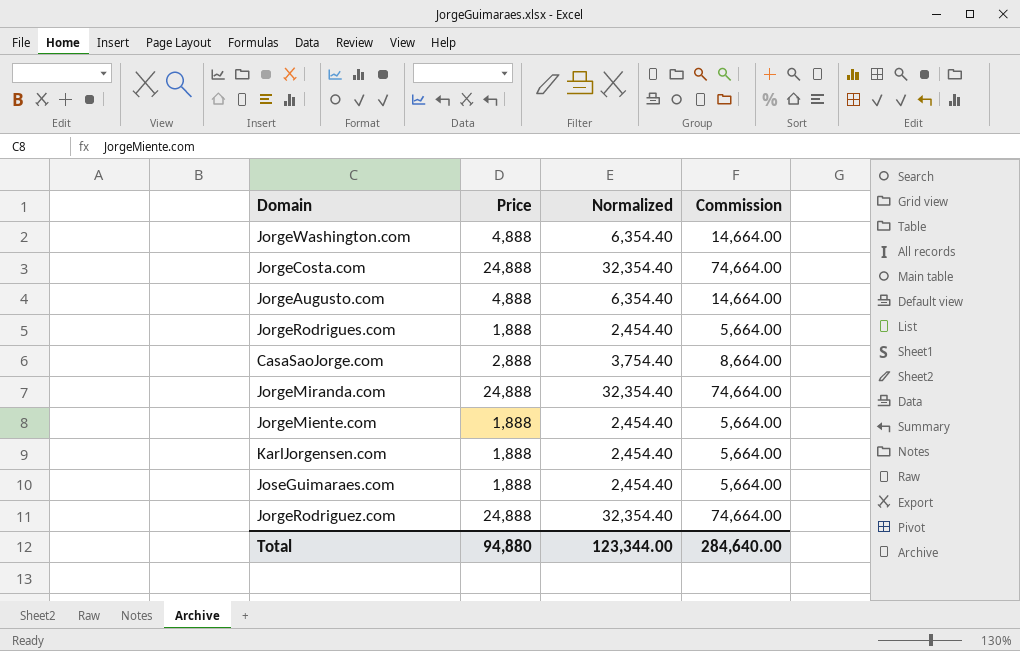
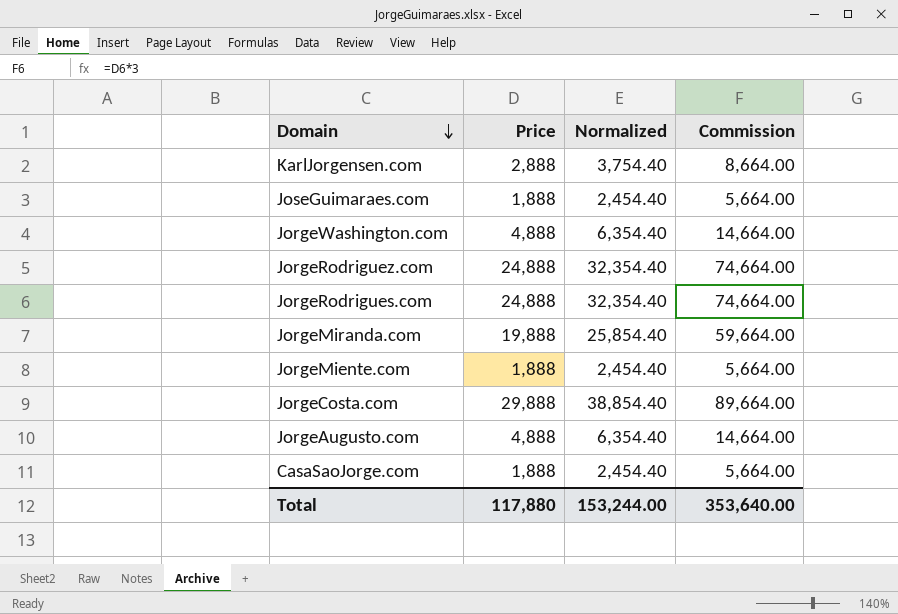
row order: none -> Domain descending
KarlJorgensen.com | Price: 1,888 -> 2,888
KarlJorgensen.com | Normalized: 2,454.40 -> 3,754.40
KarlJorgensen.com | Commission: 5,664.00 -> 8,664.00
JorgeRodrigues.com | Price: 1,888 -> 24,888
JorgeRodrigues.com | Normalized: 2,454.40 -> 32,354.40
JorgeRodrigues.com | Commission: 5,664.00 -> 74,664.00
JorgeMiranda.com | Price: 24,888 -> 19,888
JorgeMiranda.com | Normalized: 32,354.40 -> 25,854.40
JorgeMiranda.com | Commission: 74,664.00 -> 59,664.00
JorgeCosta.com | Price: 24,888 -> 29,888
JorgeCosta.com | Normalized: 32,354.40 -> 38,854.40
JorgeCosta.com | Commission: 74,664.00 -> 89,664.00
CasaSaoJorge.com | Price: 2,888 -> 1,888
CasaSaoJorge.com | Normalized: 3,754.40 -> 2,454.40
CasaSaoJorge.com | Commission: 8,664.00 -> 5,664.00
Total | Price: 94,880 -> 117,880
Total | Normalized: 123,344.00 -> 153,244.00
Total | Commission: 284,640.00 -> 353,640.00

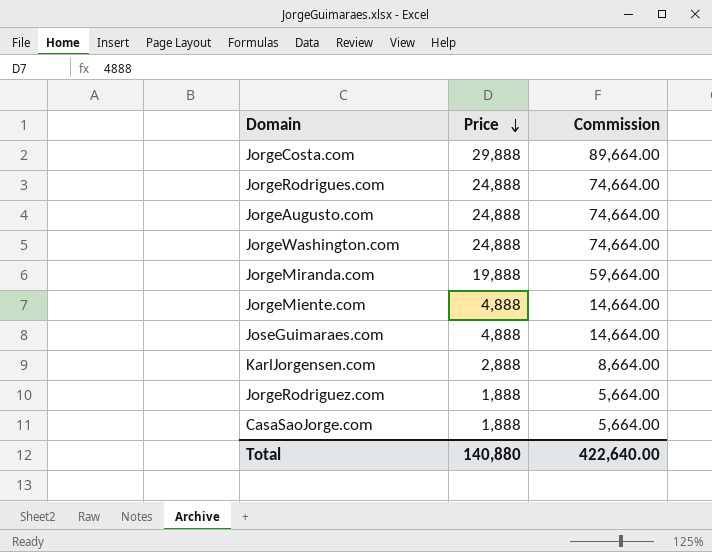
row order: Domain descending -> Price descending
column Normalized | formula: [Price] * 1.3 -> none
JorgeAugusto.com | Price: 4,888 -> 24,888
JorgeAugusto.com | Commission: 14,664.00 -> 74,664.00
JorgeWashington.com | Price: 4,888 -> 24,888
JorgeWashington.com | Commission: 14,664.00 -> 74,664.00
JorgeMiente.com | Price: 1,888 -> 4,888
JorgeMiente.com | Commission: 5,664.00 -> 14,664.00
JoseGuimaraes.com | Price: 1,888 -> 4,888
JoseGuimaraes.com | Commission: 5,664.00 -> 14,664.00
JorgeRodriguez.com | Price: 24,888 -> 1,888
JorgeRodriguez.com | Commission: 74,664.00 -> 5,664.00
Total | Price: 117,880 -> 140,880
Total | Commission: 353,640.00 -> 422,640.00

